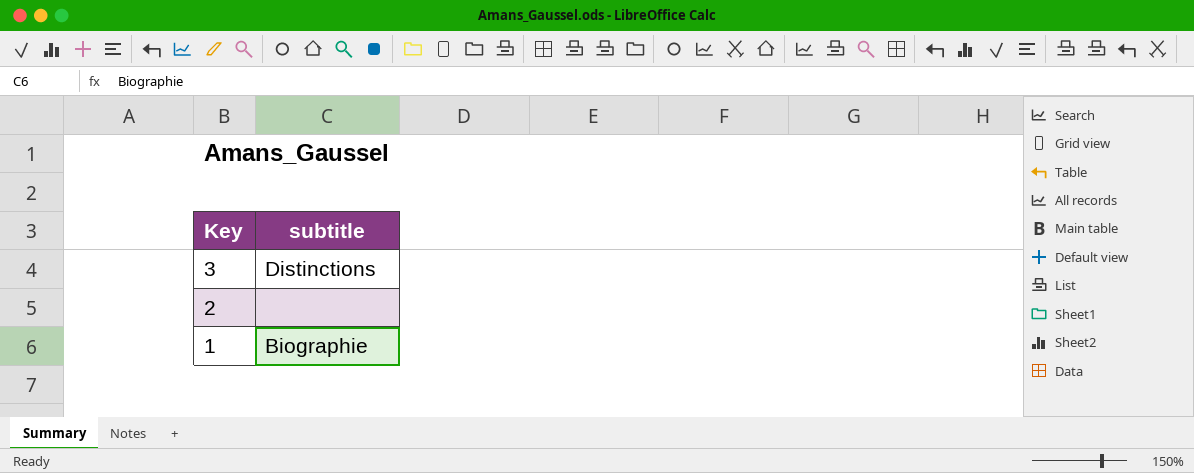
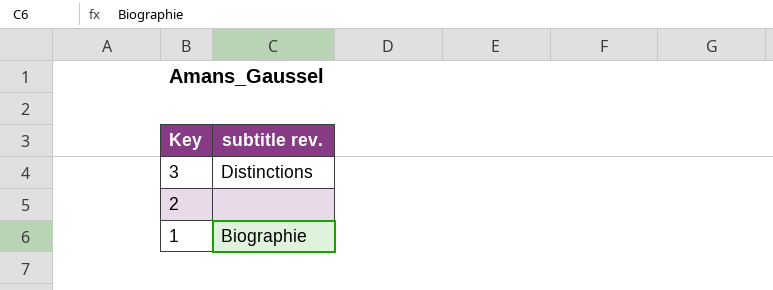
column name: subtitle -> subtitle rev.

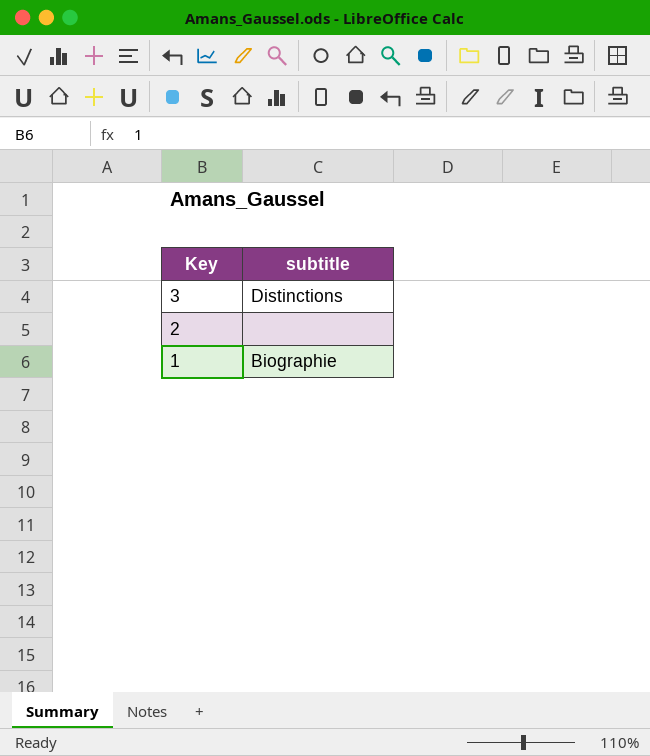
column name: subtitle rev. -> subtitle

